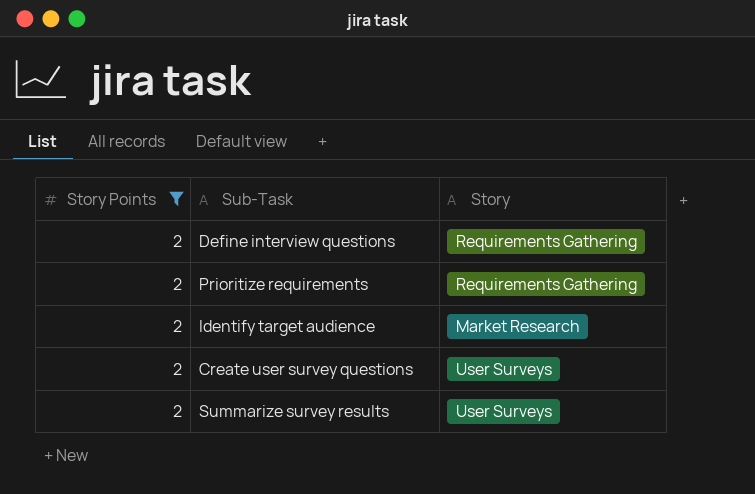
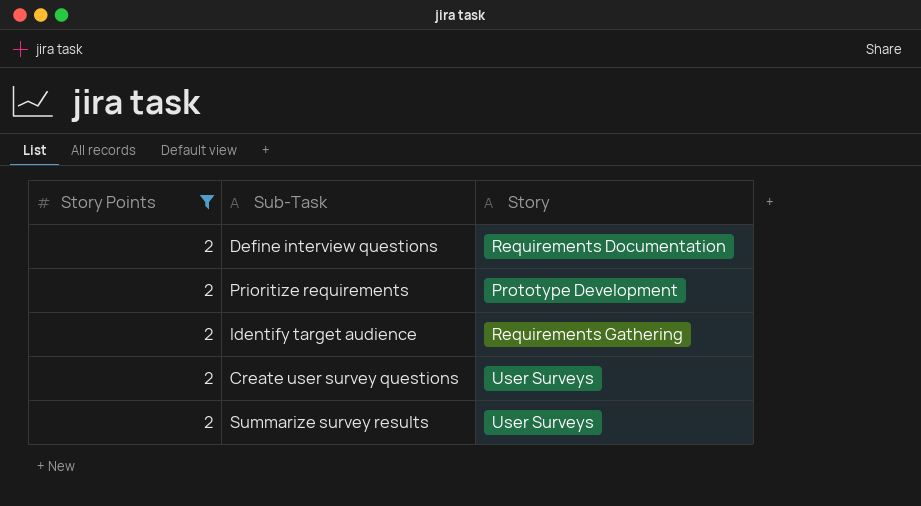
Define interview questions | Story: Requirements Gathering -> Requirements Documentation
Prioritize requirements | Story: Requirements Gathering -> Prototype Development
Identify target audience | Story: Market Research -> Requirements Gathering

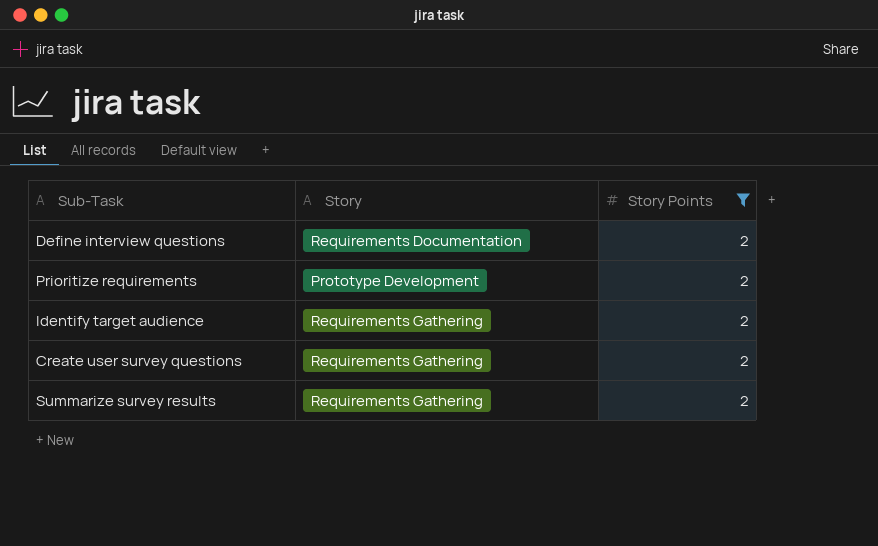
column Story Points | position: 1 -> 3
Create user survey questions | Story: User Surveys -> Requirements Gathering
Summarize survey results | Story: User Surveys -> Requirements Gathering

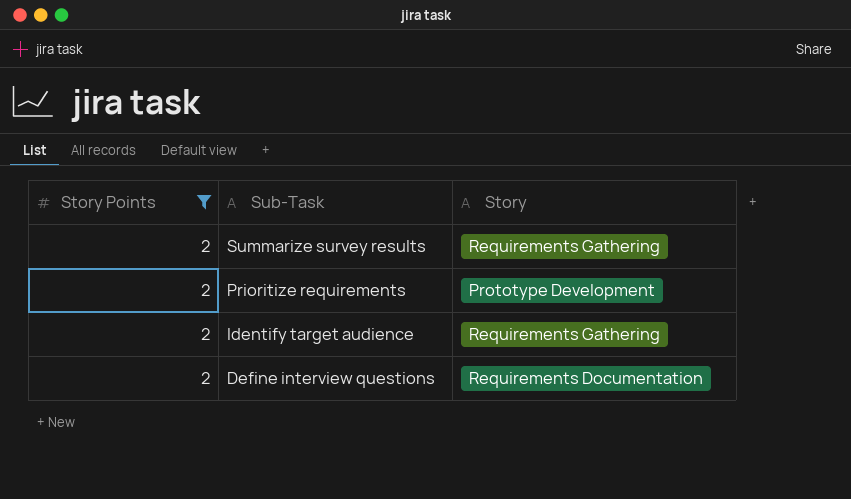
row order: none -> Sub-Task descending
column Story Points | position: 3 -> 1
row Create user survey questions: Requirements Gathering | 2 -> none

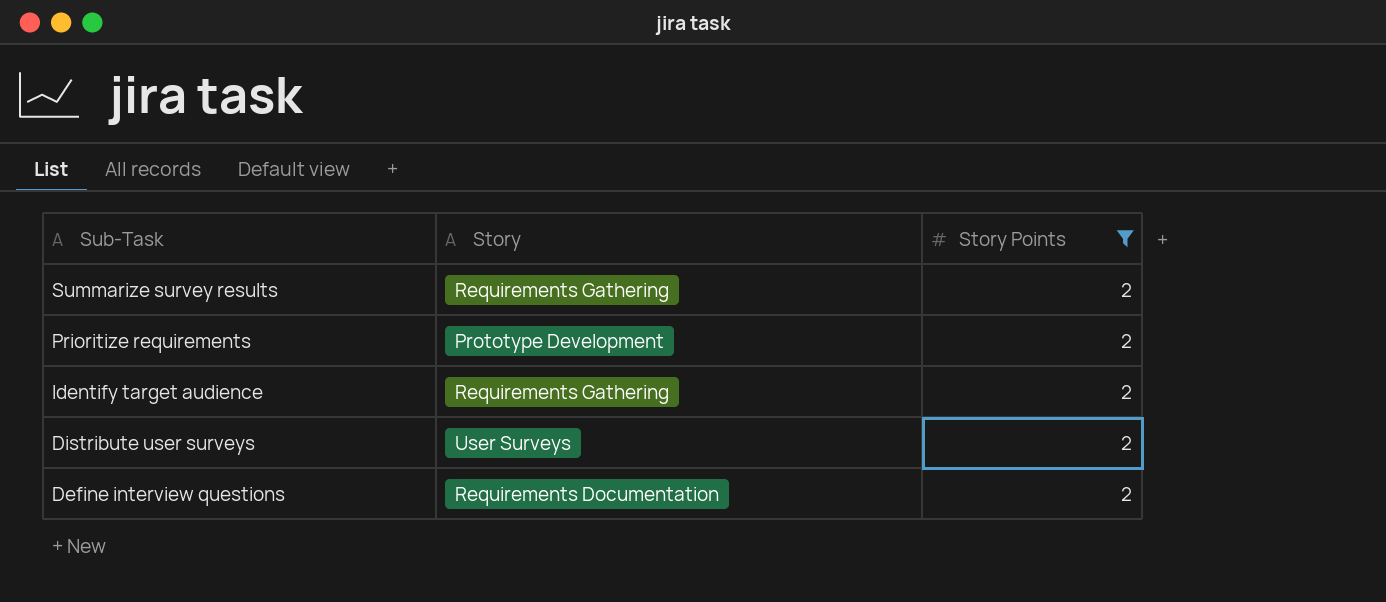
column Story Points | position: 1 -> 3
row Distribute user surveys: none -> User Surveys | 2

